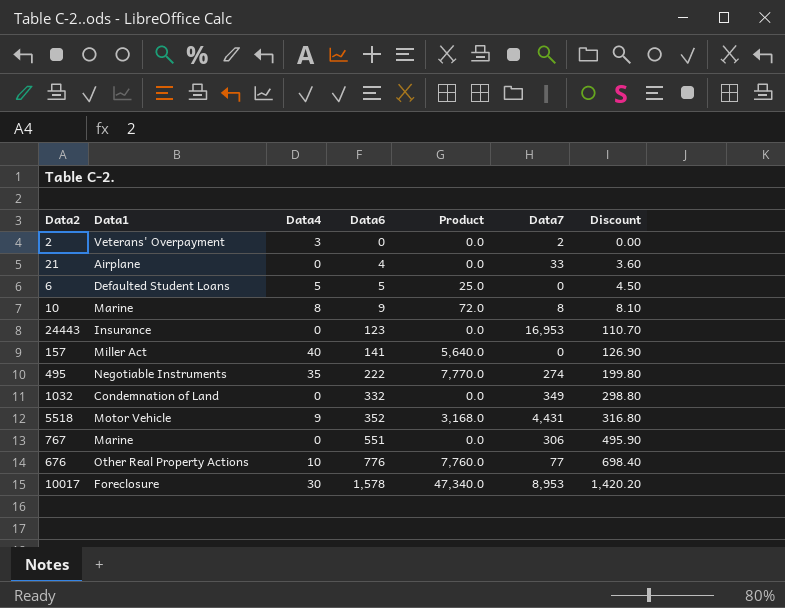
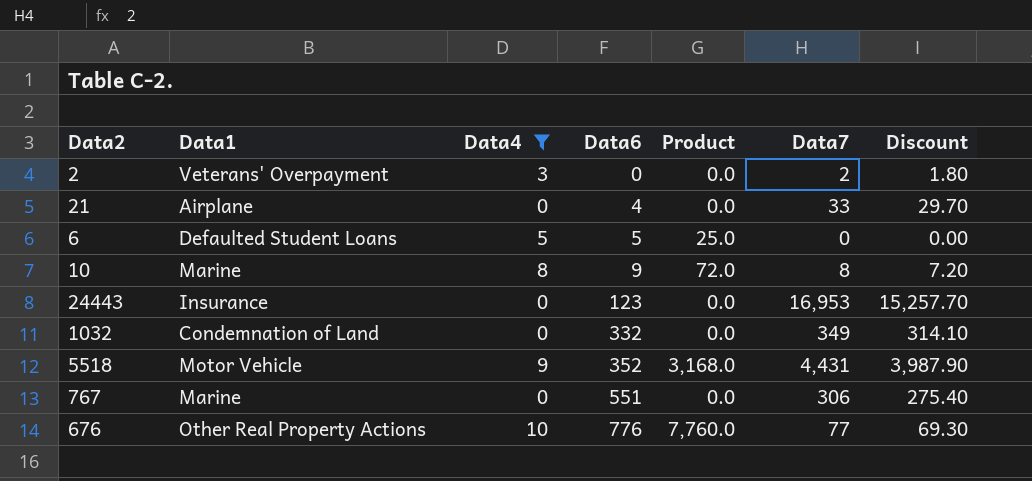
filter: none -> Data4 <= 10
column Discount | formula: [Data6] * 0.9 -> [Data7] * 0.9

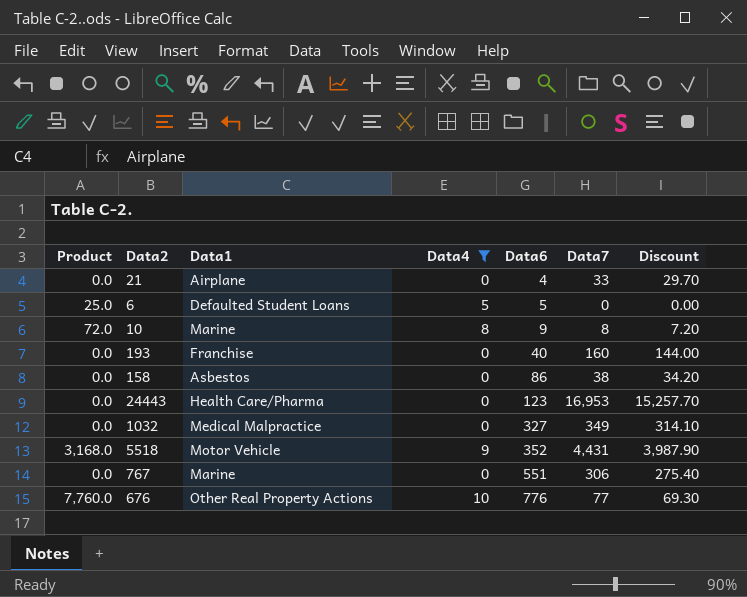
column Product | position: 5 -> 1
row 2: Veterans' Overpayment | 3 | 0 | 0.0 | 2 | 1.80 -> none
row 193: none -> 0.0 | Franchise | 0 | 40 | 160 | 144.00
row 158: none -> 0.0 | Asbestos | 0 | 86 | 38 | 34.20
24443 | Data1: Insurance -> Health Care/Pharma
1032 | Data1: Condemnation of Land -> Medical Malpractice
1032 | Data6: 332 -> 327

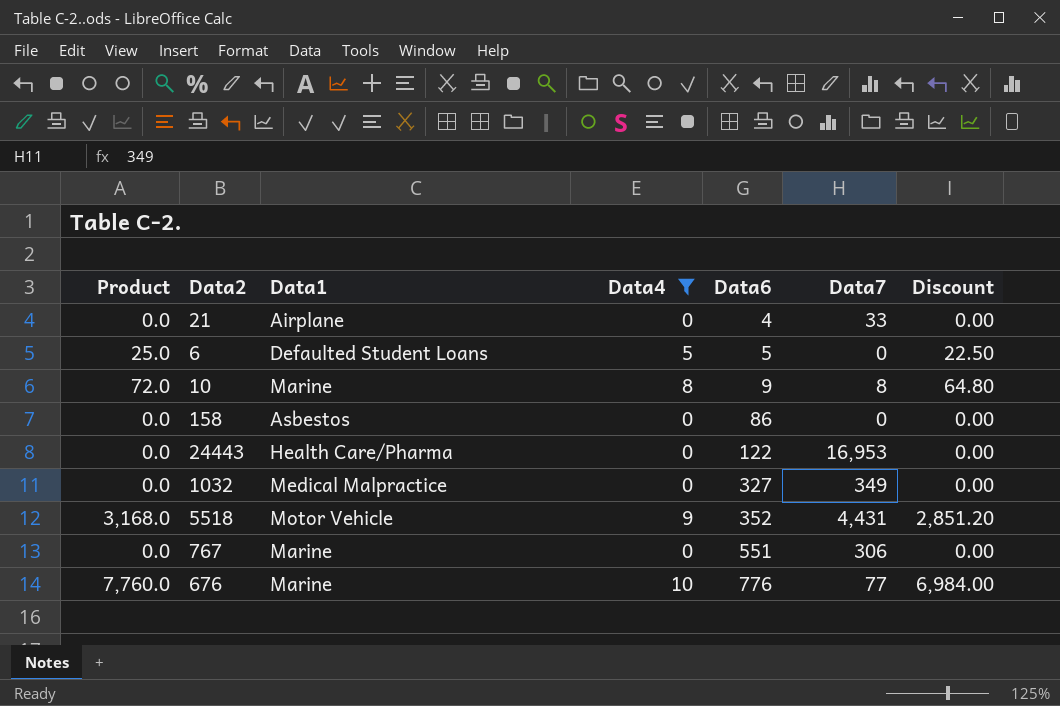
column Discount | formula: [Data7] * 0.9 -> [Product] * 0.9
row 193: 0.0 | Franchise | 0 | 40 | 160 | 144.00 -> none
158 | Data7: 38 -> 0
24443 | Data6: 123 -> 122
676 | Data1: Other Real Property Actions -> Marine

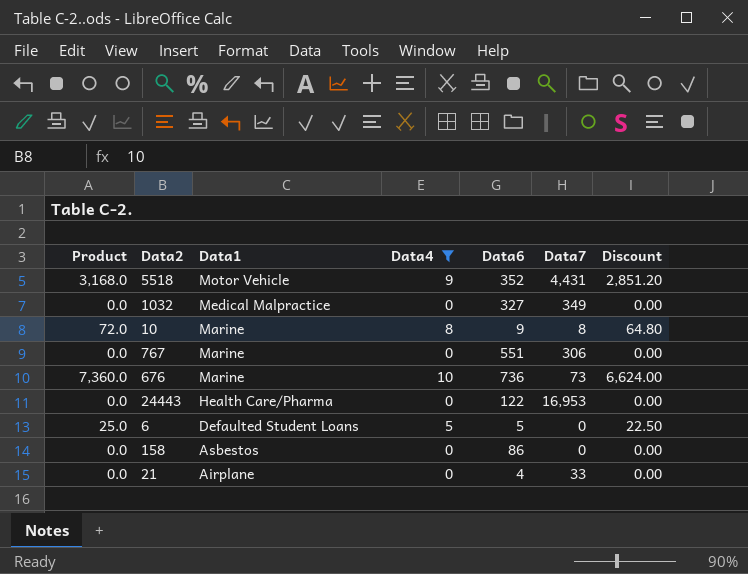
row order: Data6 ascending -> Data1 descending
676 | Product: 7,760.0 -> 7,360.0
676 | Data6: 776 -> 736
676 | Data7: 77 -> 73
676 | Discount: 6,984.00 -> 6,624.00

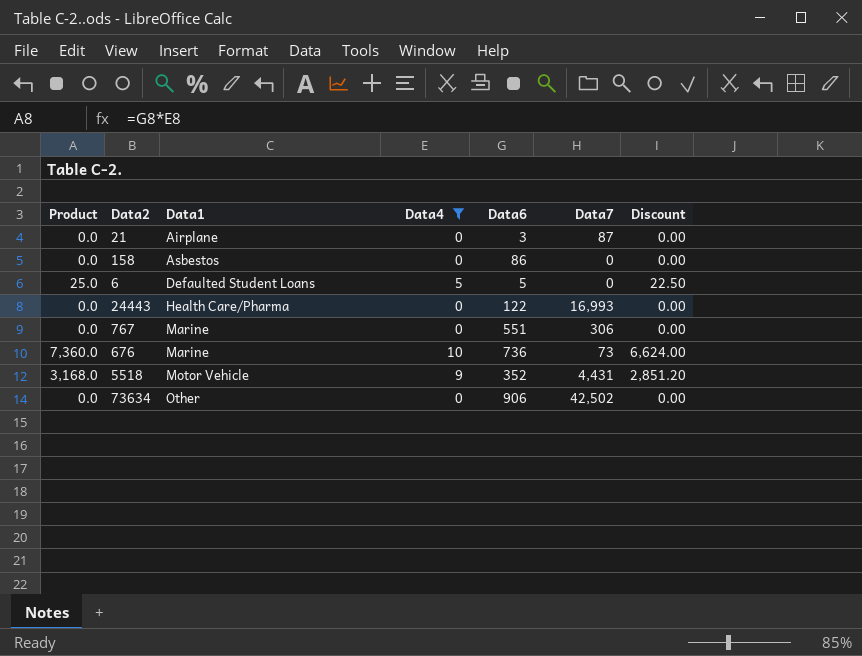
row order: Data1 descending -> Data1 ascending
row 1032: 0.0 | Medical Malpractice | 0 | 327 | 349 | 0.00 -> none
row 10: 72.0 | Marine | 8 | 9 | 8 | 64.80 -> none
21 | Data6: 4 -> 3
21 | Data7: 33 -> 87
24443 | Data7: 16,953 -> 16,993
row 73634: none -> 0.0 | Other | 0 | 906 | 42,502 | 0.00

